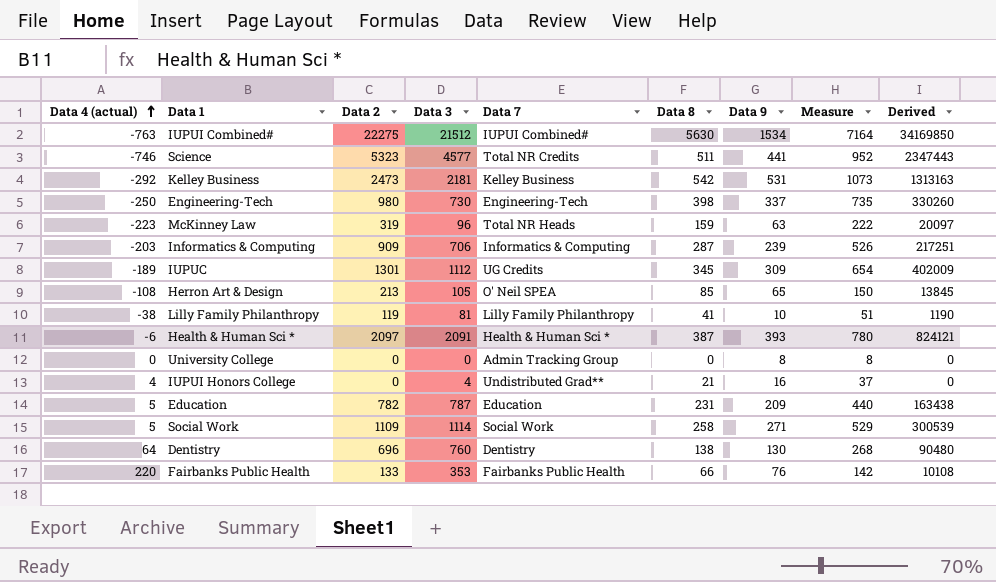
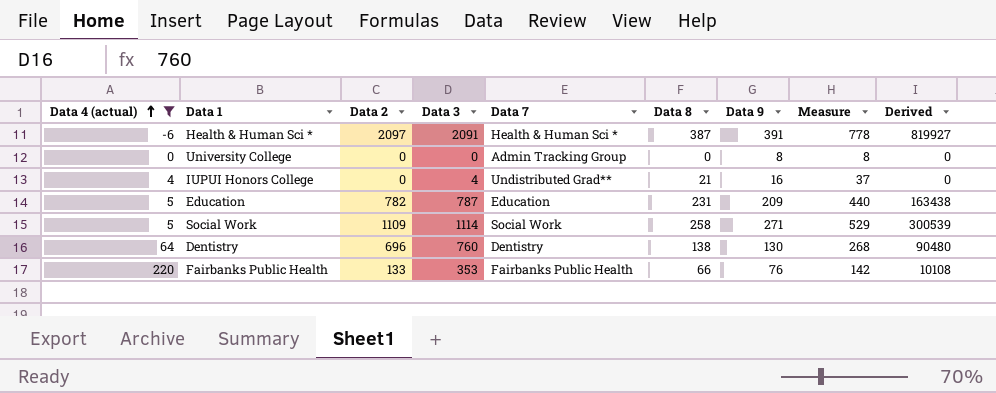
filter: none -> Data 4 (actual) >= -6
Health & Human Sci * | Data 9: 393 -> 391
Health & Human Sci * | Measure: 780 -> 778
Health & Human Sci * | Derived: 824121 -> 819927

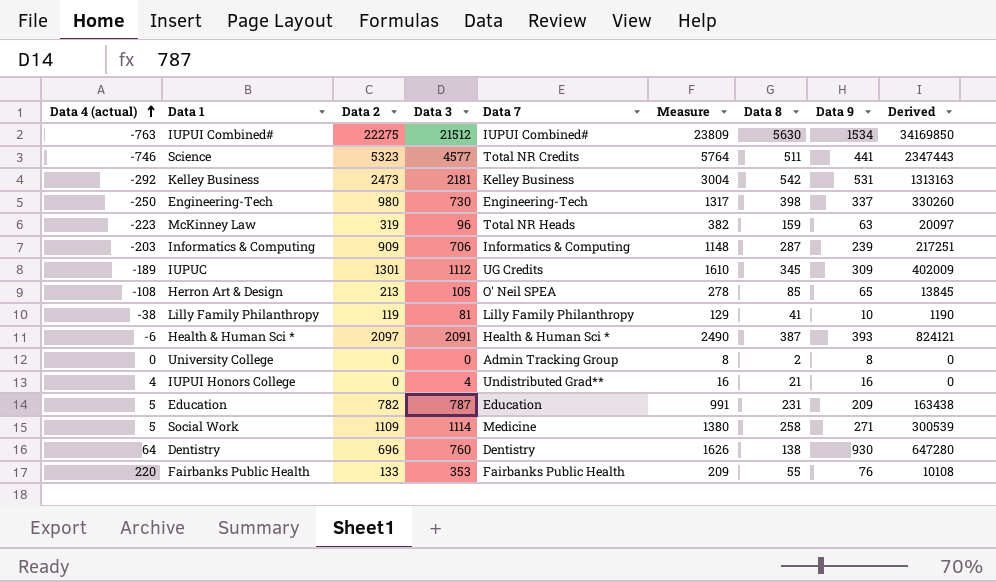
filter: Data 4 (actual) >= -6 -> none
column Measure | formula: [Data 8] + [Data 9] -> [Data 2] + [Data 9]
column Measure | position: 8 -> 6
Health & Human Sci * | Data 9: 391 -> 393
Health & Human Sci * | Derived: 819927 -> 824121
University College | Data 8: 0 -> 2
Social Work | Data 7: Social Work -> Medicine
Dentistry | Data 9: 130 -> 930
Dentistry | Derived: 90480 -> 647280
Fairbanks Public Health | Data 8: 66 -> 55

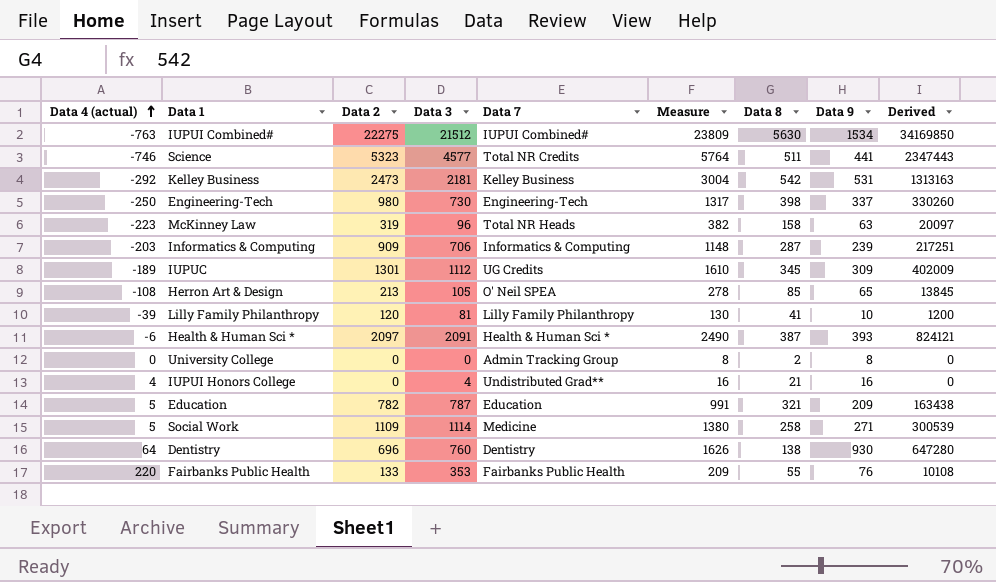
McKinney Law | Data 8: 159 -> 158
Lilly Family Philanthropy | Data 4 (actual): -38 -> -39
Lilly Family Philanthropy | Data 2: 119 -> 120
Lilly Family Philanthropy | Measure: 129 -> 130
Lilly Family Philanthropy | Derived: 1190 -> 1200
Education | Data 8: 231 -> 321

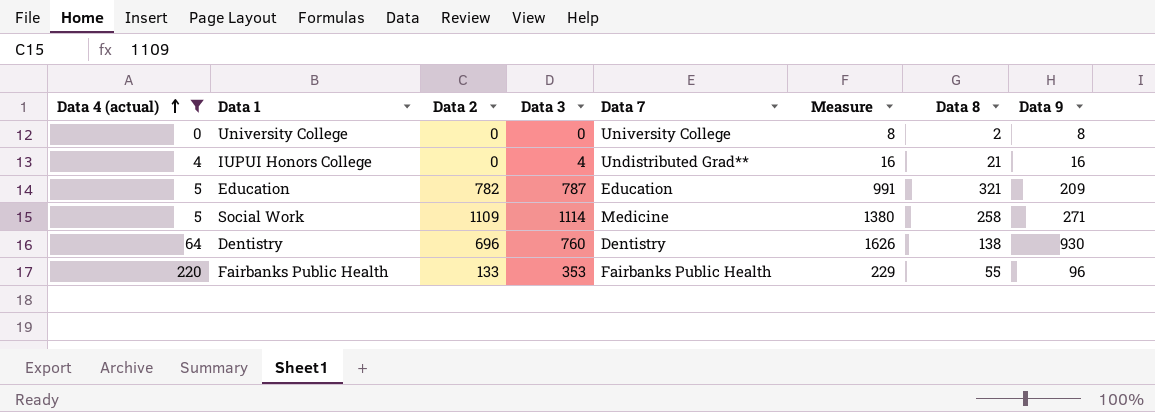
filter: none -> Data 4 (actual) >= 0
column Derived | formula: [Data 2] * [Data 9] -> none
University College | Data 7: Admin Tracking Group -> University College
Fairbanks Public Health | Measure: 209 -> 229
Fairbanks Public Health | Data 9: 76 -> 96

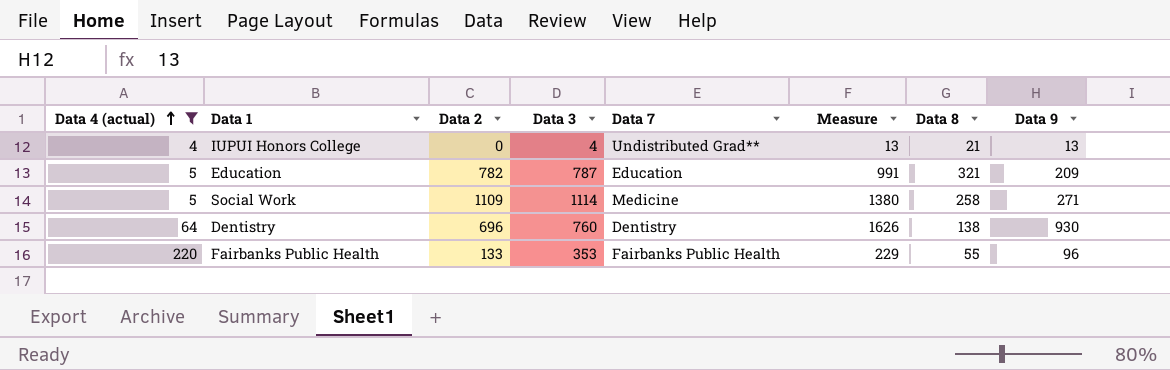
row University College: 0 | 0 | 0 | University College | 8 | 2 | 8 -> none
IUPUI Honors College | Measure: 16 -> 13
IUPUI Honors College | Data 9: 16 -> 13

